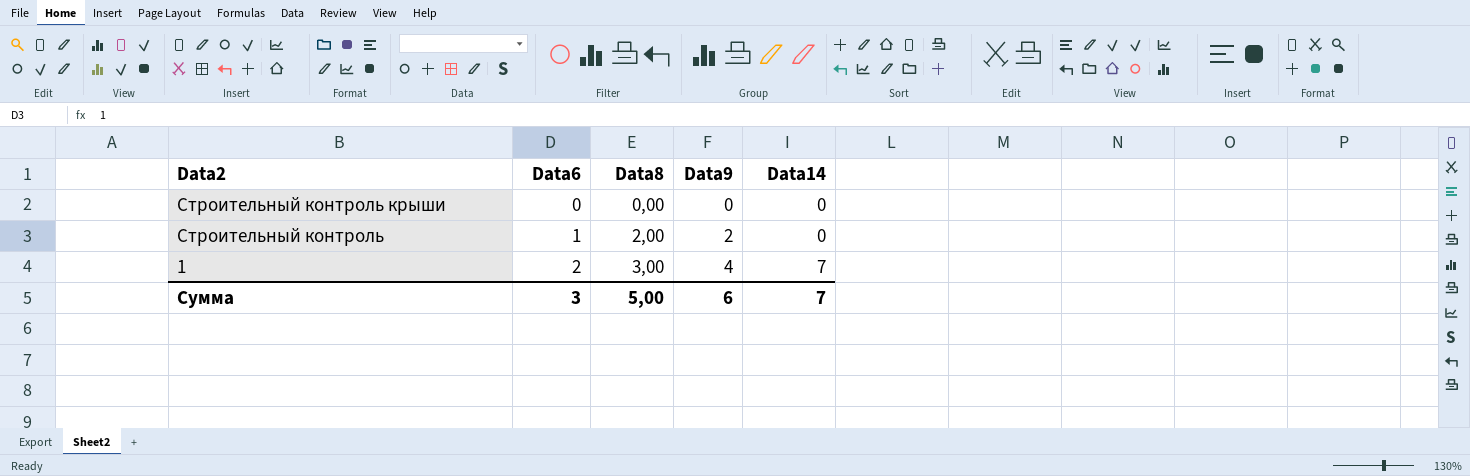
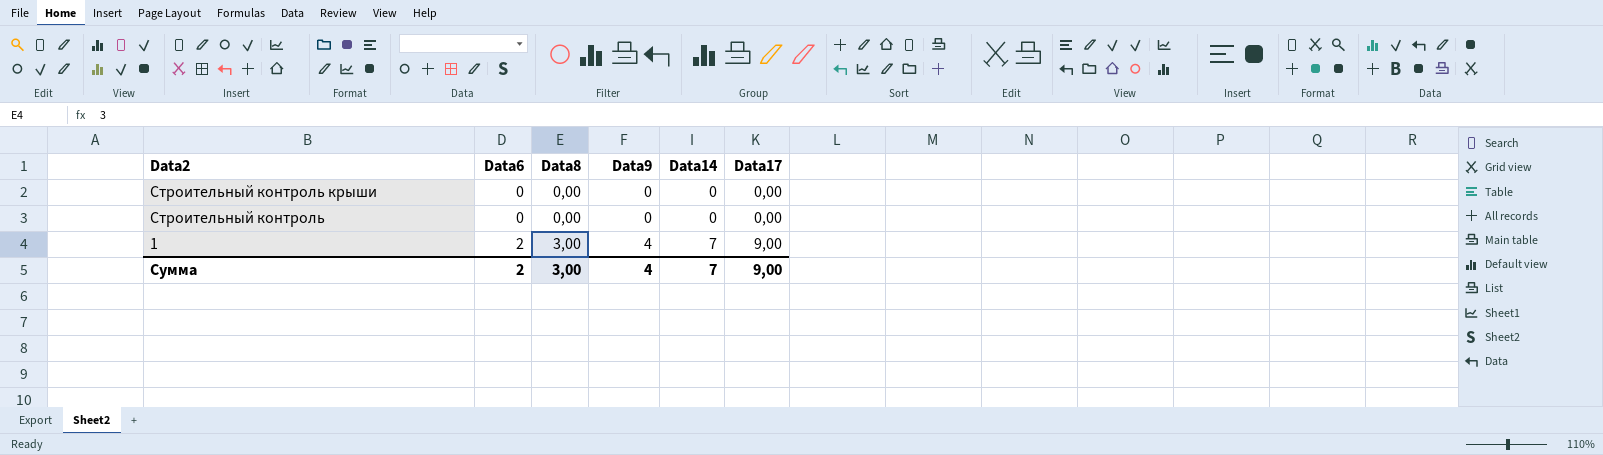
column Data17 | position: none -> 6
Строительный контроль | Data6: 1 -> 0
Строительный контроль | Data8: 2,00 -> 0,00
Строительный контроль | Data9: 2 -> 0
Сумма | Data6: 3 -> 2
Сумма | Data8: 5,00 -> 3,00
Сумма | Data9: 6 -> 4

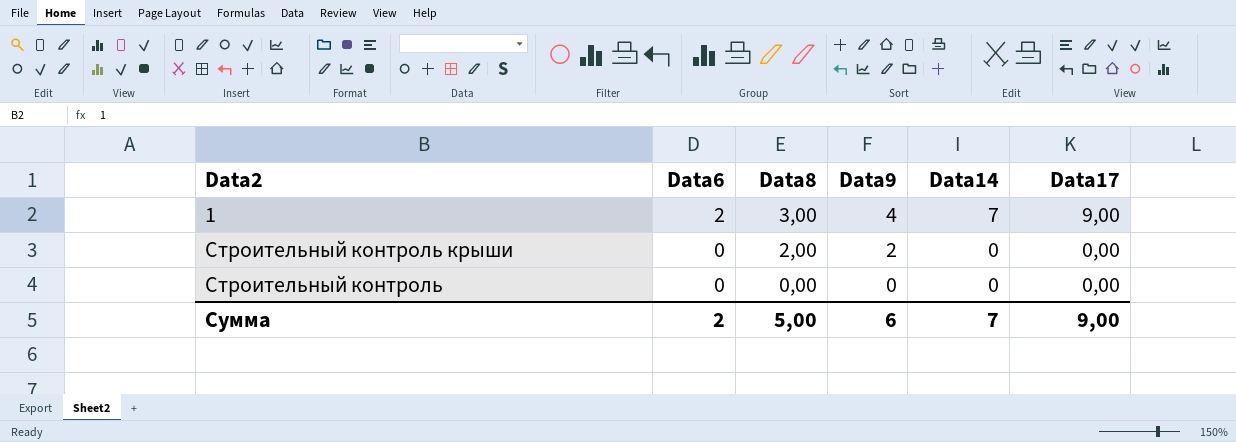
row order: Data2 descending -> Data6 descending
Строительный контроль крыши | Data8: 0,00 -> 2,00
Строительный контроль крыши | Data9: 0 -> 2
Сумма | Data8: 3,00 -> 5,00
Сумма | Data9: 4 -> 6

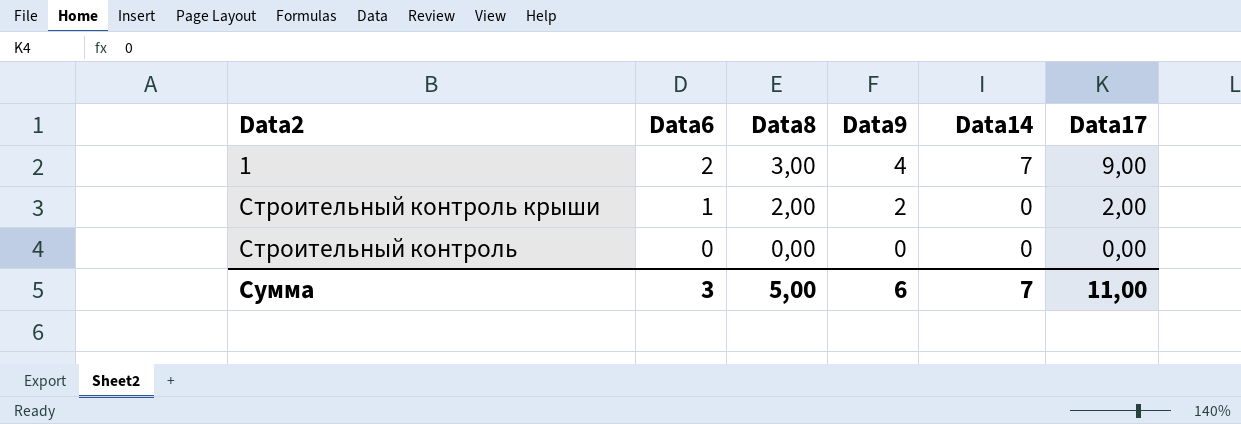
Строительный контроль крыши | Data6: 0 -> 1
Строительный контроль крыши | Data17: 0,00 -> 2,00
Сумма | Data6: 2 -> 3
Сумма | Data17: 9,00 -> 11,00

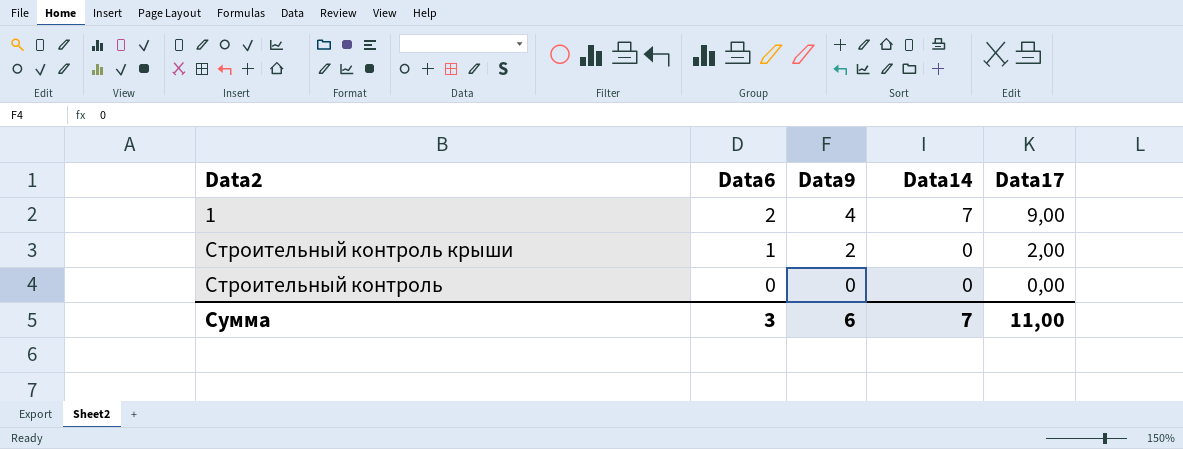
column Data8 | position: 3 -> none

